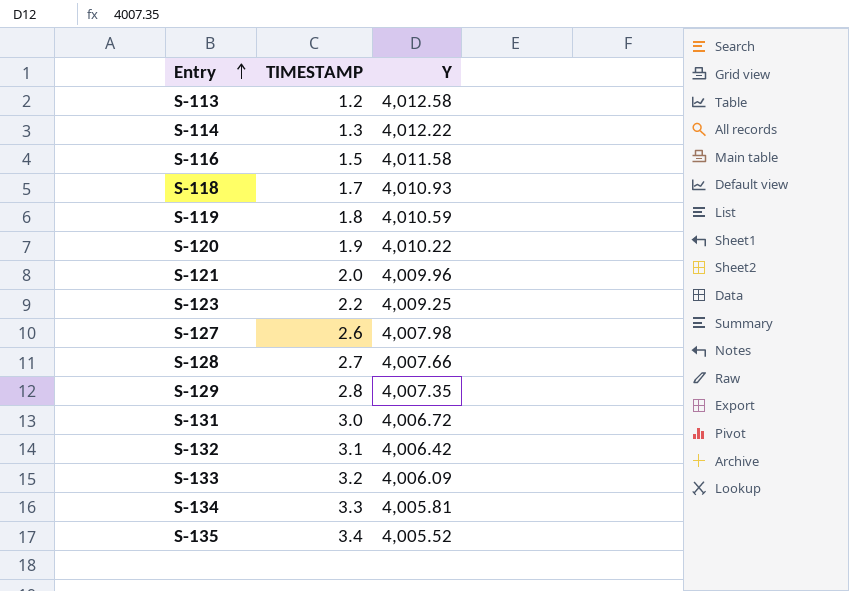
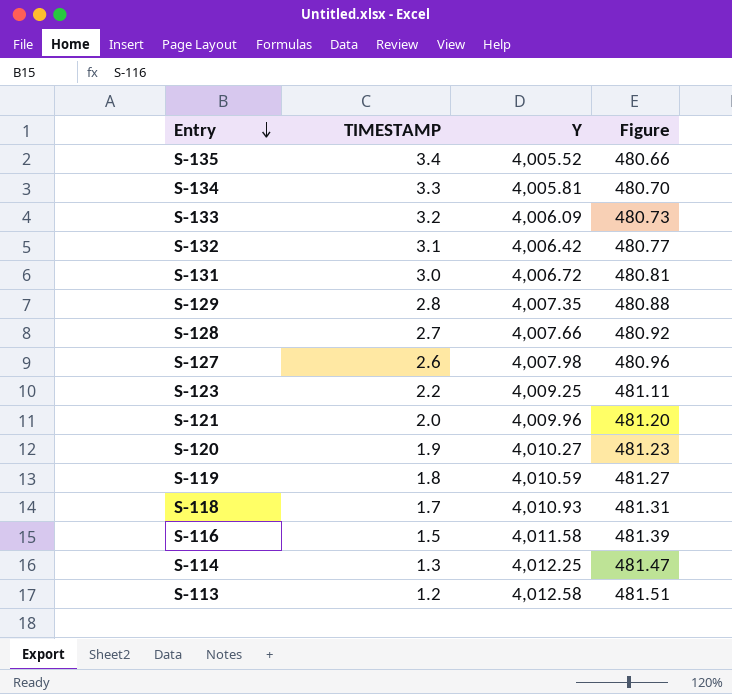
row order: Entry ascending -> Entry descending
column Figure | formula: none -> [Y] * 0.12
S-120 | Y: 4,010.22 -> 4,010.27
S-114 | Y: 4,012.22 -> 4,012.25

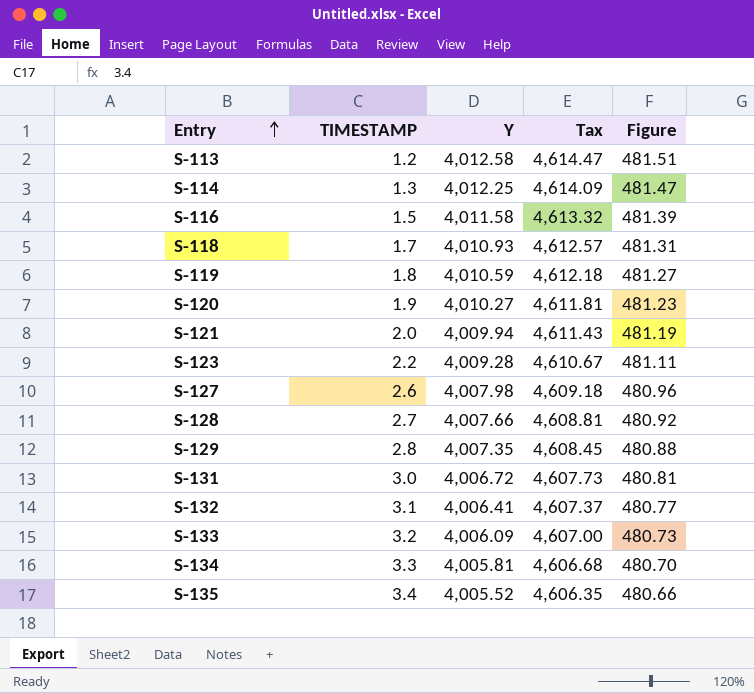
row order: Entry descending -> Entry ascending
column Tax | formula: none -> [Y] * 1.15
S-121 | Y: 4,009.96 -> 4,009.94
S-121 | Figure: 481.20 -> 481.19
S-123 | Y: 4,009.25 -> 4,009.28
S-132 | Y: 4,006.42 -> 4,006.41

